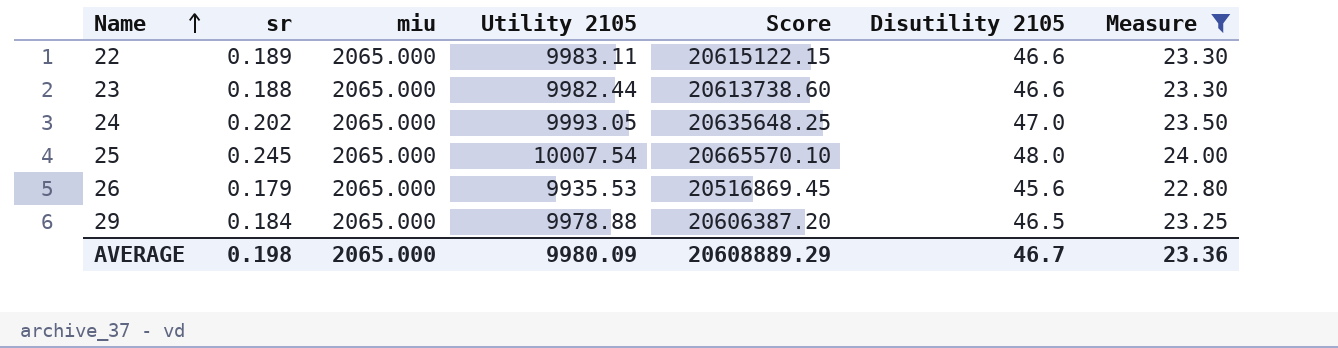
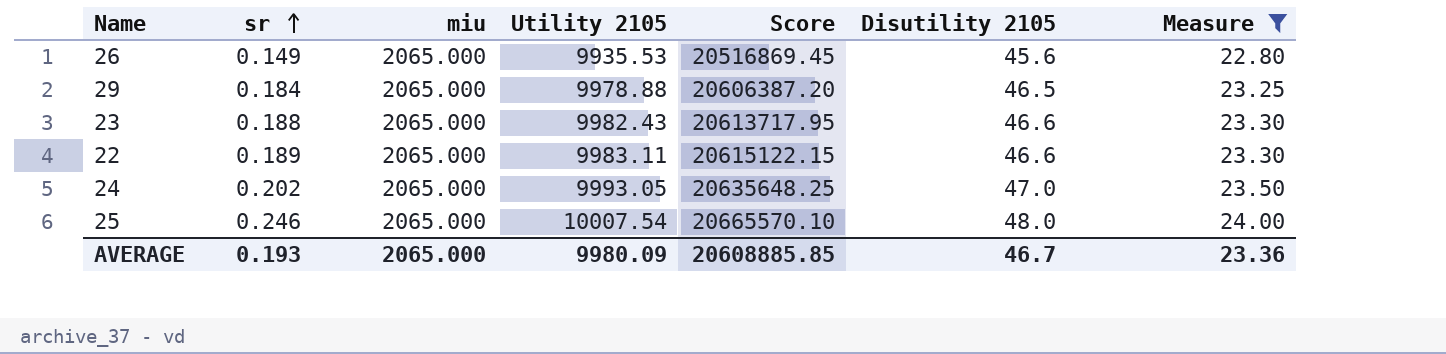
row order: Name ascending -> sr ascending
26 | sr: 0.179 -> 0.149
23 | Utility 2105: 9982.44 -> 9982.43
23 | Score: 20613738.60 -> 20613717.95
25 | sr: 0.245 -> 0.246
AVERAGE | sr: 0.198 -> 0.193
AVERAGE | Score: 20608889.29 -> 20608885.85

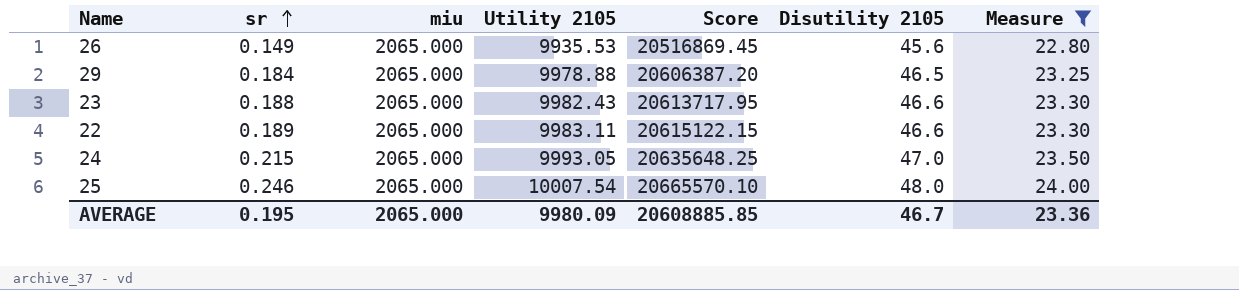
24 | sr: 0.202 -> 0.215
AVERAGE | sr: 0.193 -> 0.195

